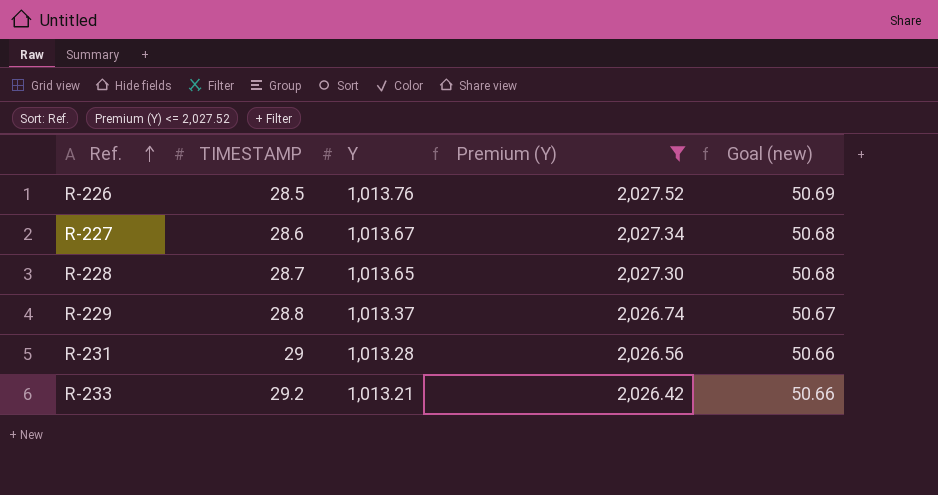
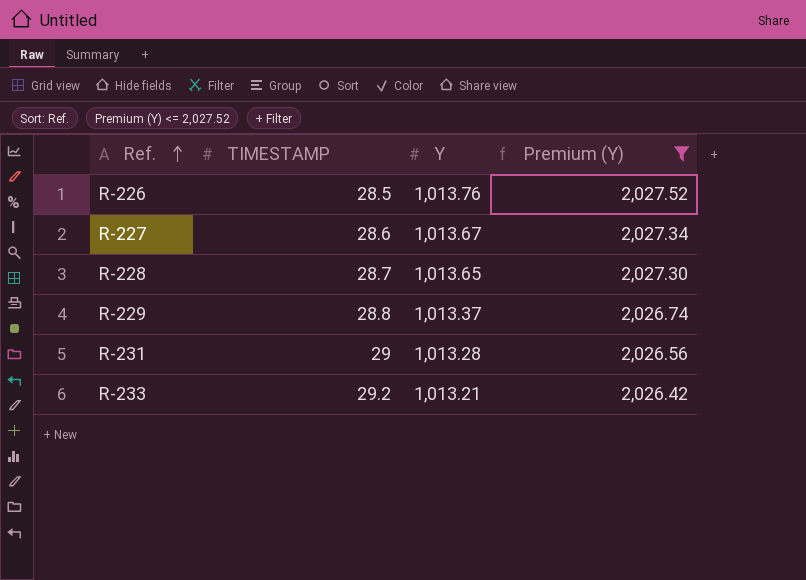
column Goal (new) | formula: [Y] * 0.05 -> none

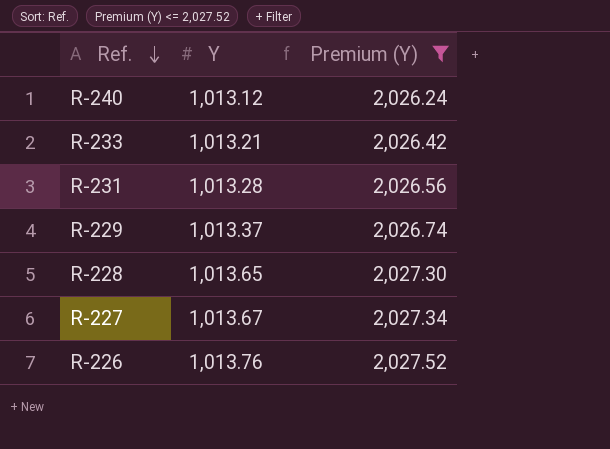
row order: Ref. ascending -> Ref. descending
column TIMESTAMP | position: 2 -> none
row R-240: none -> 1,013.12 | 2,026.24

